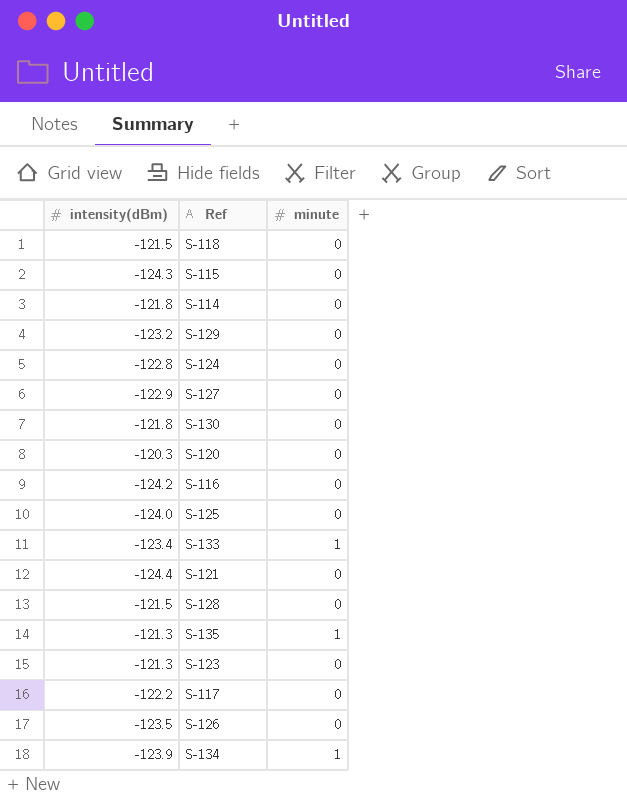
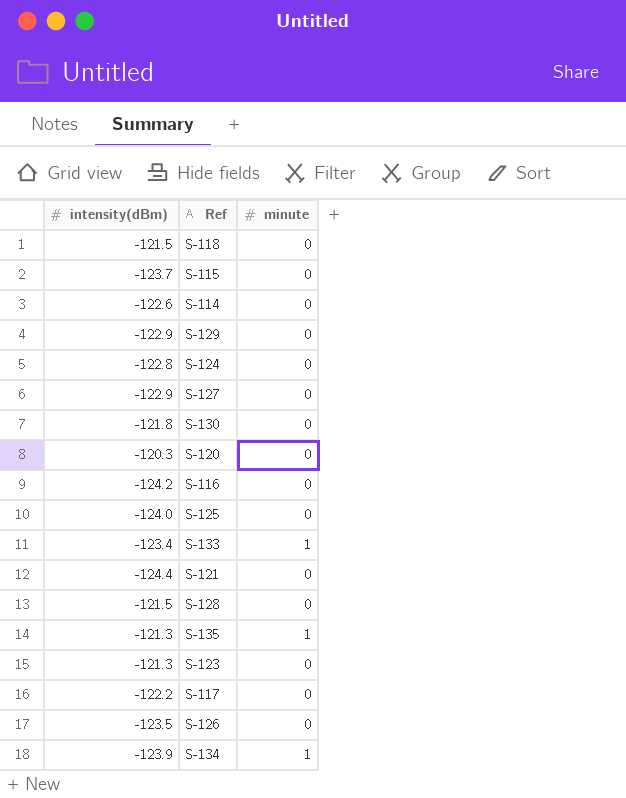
S-115 | intensity(dBm): -124.3 -> -123.7
S-114 | intensity(dBm): -121.8 -> -122.6
S-129 | intensity(dBm): -123.2 -> -122.9

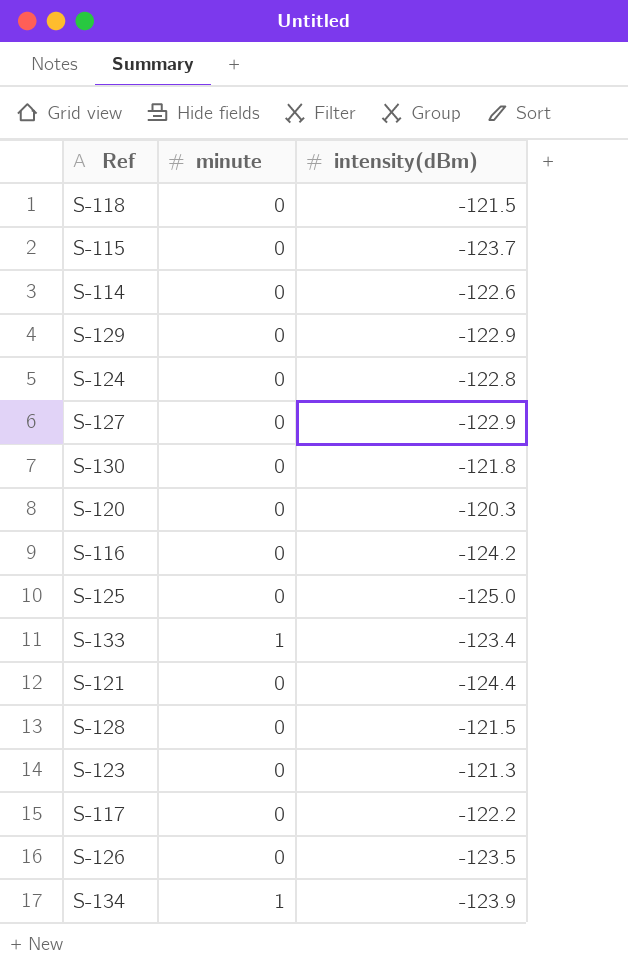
column intensity(dBm) | position: 1 -> 3
row S-135: -121.3 | 1 -> none
S-125 | intensity(dBm): -124.0 -> -125.0

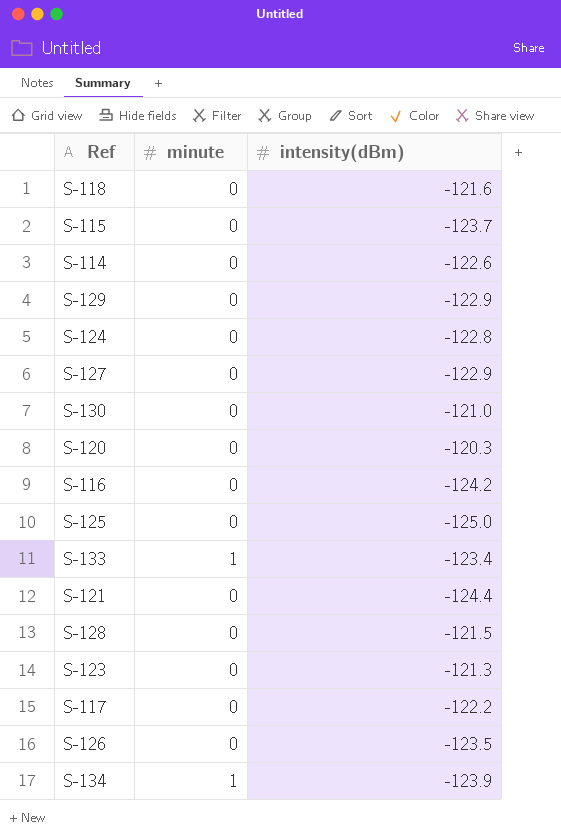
S-118 | intensity(dBm): -121.5 -> -121.6
S-130 | intensity(dBm): -121.8 -> -121.0

